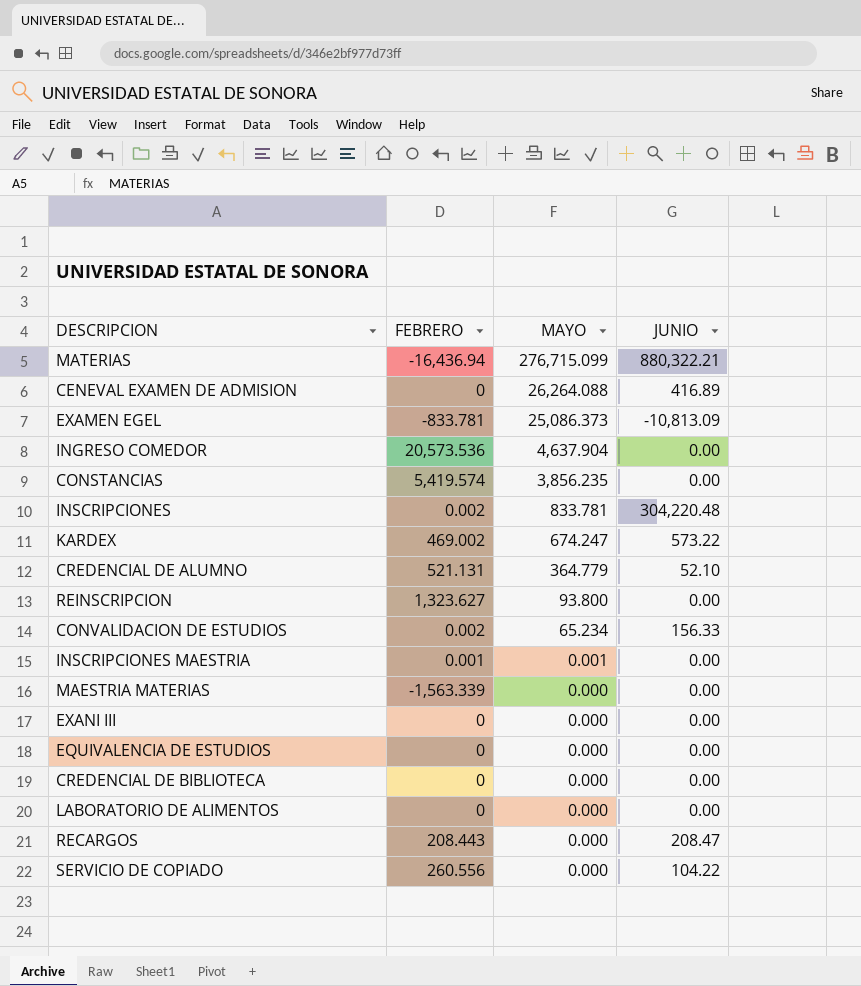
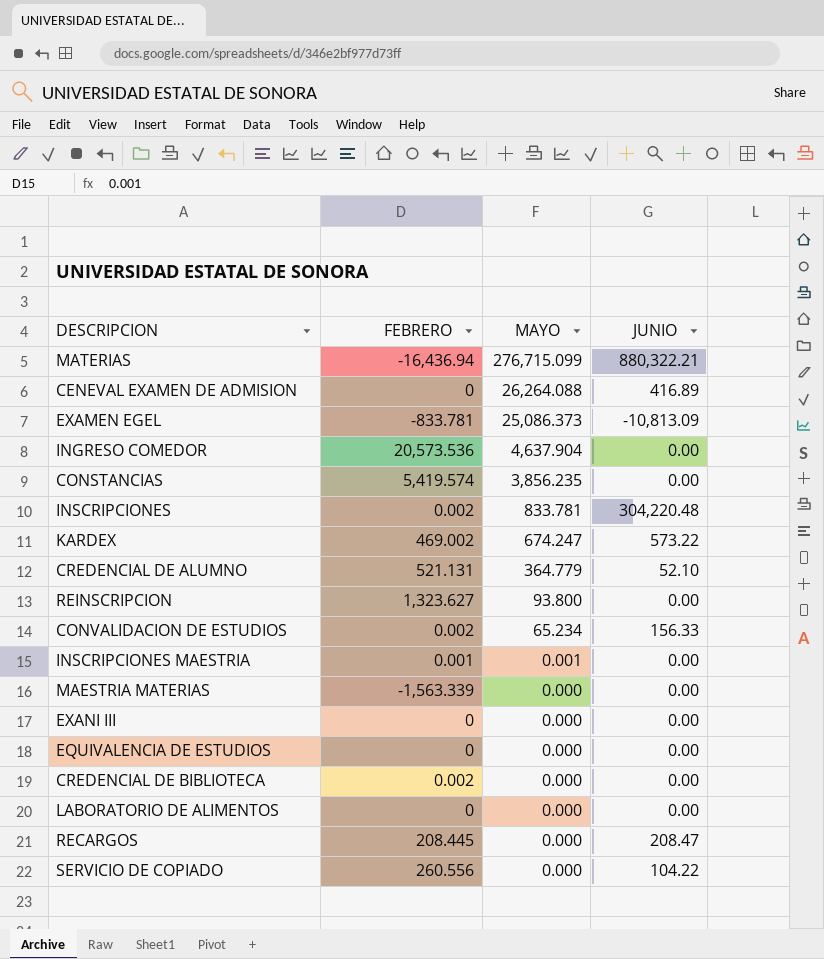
CREDENCIAL DE BIBLIOTECA | FEBRERO: 0 -> 0.002
RECARGOS | FEBRERO: 208.443 -> 208.445

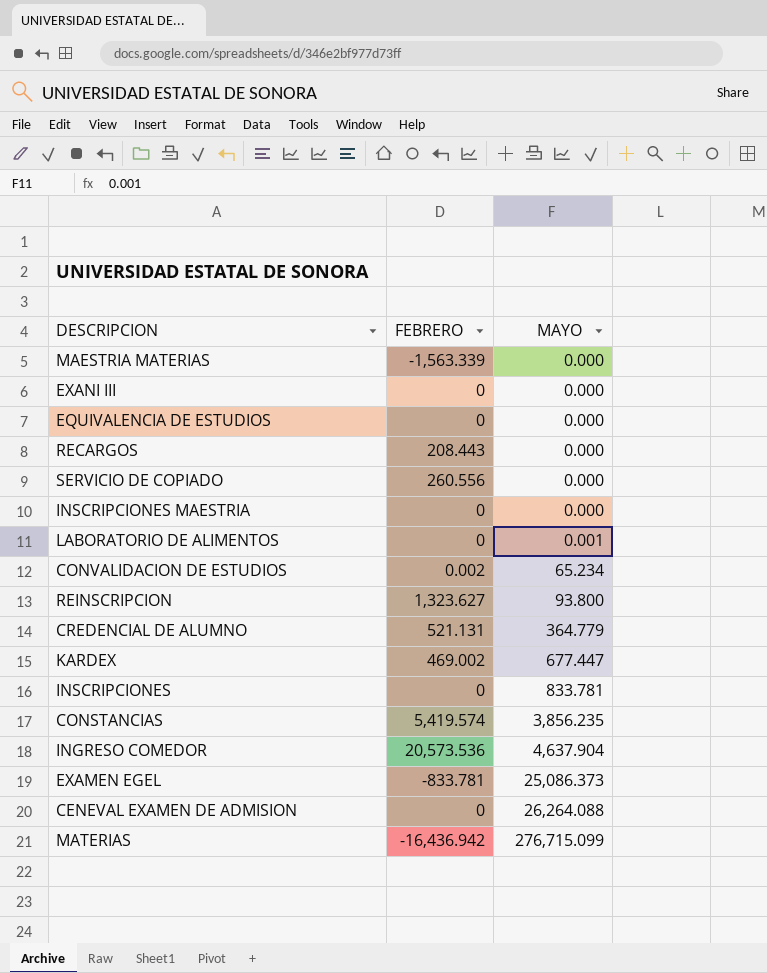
row order: MAYO descending -> MAYO ascending
column JUNIO | position: 4 -> none
row CREDENCIAL DE BIBLIOTECA: 0.002 | 0.000 | 0.00 -> none
RECARGOS | FEBRERO: 208.445 -> 208.443
INSCRIPCIONES MAESTRIA | FEBRERO: 0.001 -> 0
INSCRIPCIONES MAESTRIA | MAYO: 0.001 -> 0.000
LABORATORIO DE ALIMENTOS | MAYO: 0.000 -> 0.001
KARDEX | MAYO: 674.247 -> 677.447
INSCRIPCIONES | FEBRERO: 0.002 -> 0
MATERIAS | FEBRERO: -16,436.94 -> -16,436.942

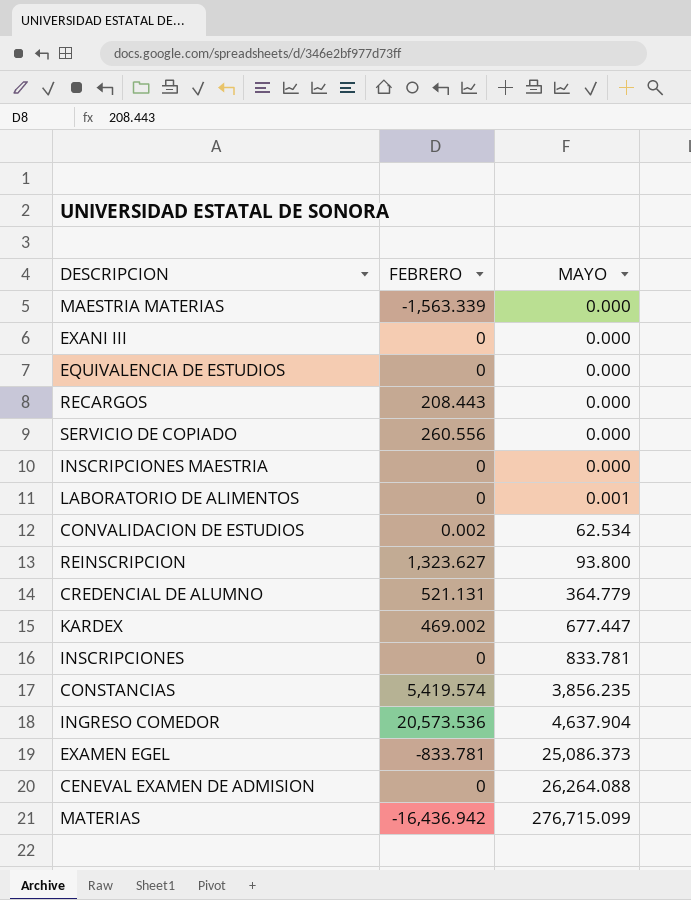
CONVALIDACION DE ESTUDIOS | MAYO: 65.234 -> 62.534

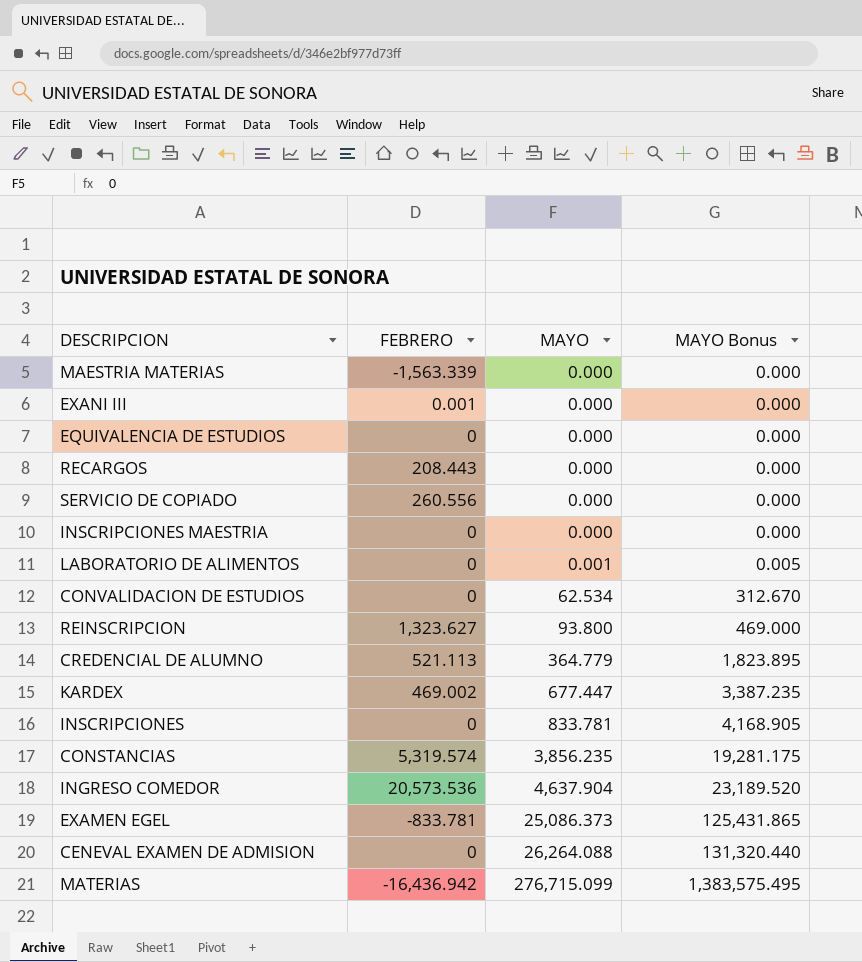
column MAYO Bonus | formula: none -> [MAYO] * 5
EXANI III | FEBRERO: 0 -> 0.001
CONVALIDACION DE ESTUDIOS | FEBRERO: 0.002 -> 0
CREDENCIAL DE ALUMNO | FEBRERO: 521.131 -> 521.113
CONSTANCIAS | FEBRERO: 5,419.574 -> 5,319.574

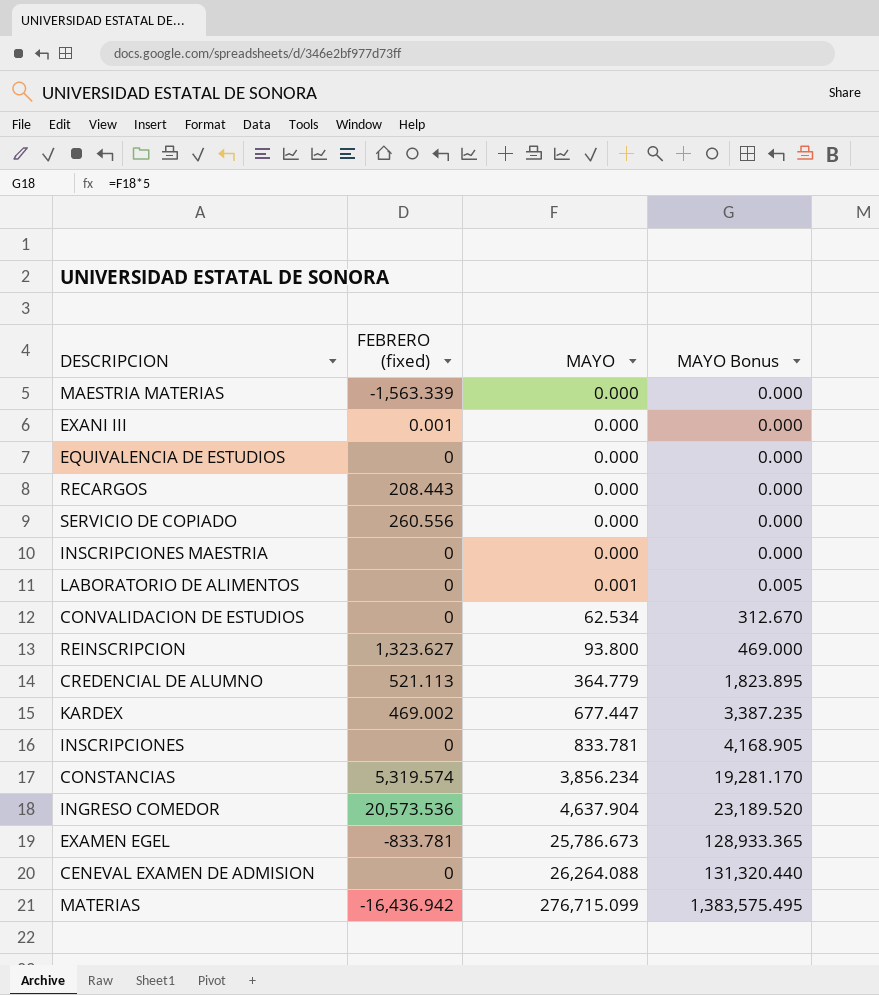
column name: FEBRERO -> FEBRERO (fixed)
CONSTANCIAS | MAYO: 3,856.235 -> 3,856.234
CONSTANCIAS | MAYO Bonus: 19,281.175 -> 19,281.170
EXAMEN EGEL | MAYO: 25,086.373 -> 25,786.673
EXAMEN EGEL | MAYO Bonus: 125,431.865 -> 128,933.365

